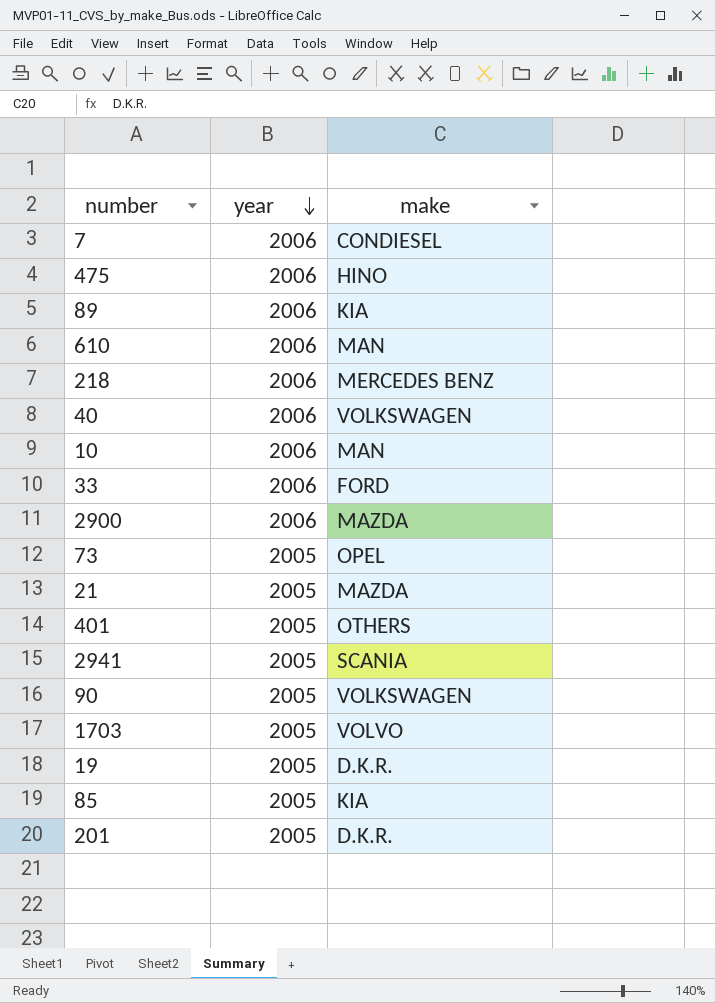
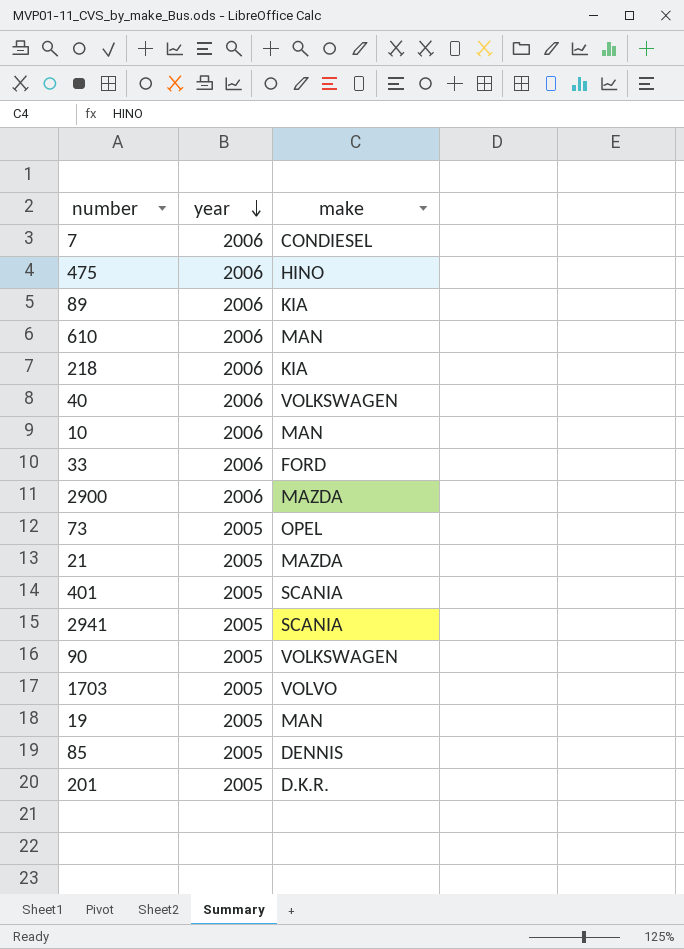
218 | make: MERCEDES BENZ -> KIA
401 | make: OTHERS -> SCANIA
19 | make: D.K.R. -> MAN
85 | make: KIA -> DENNIS

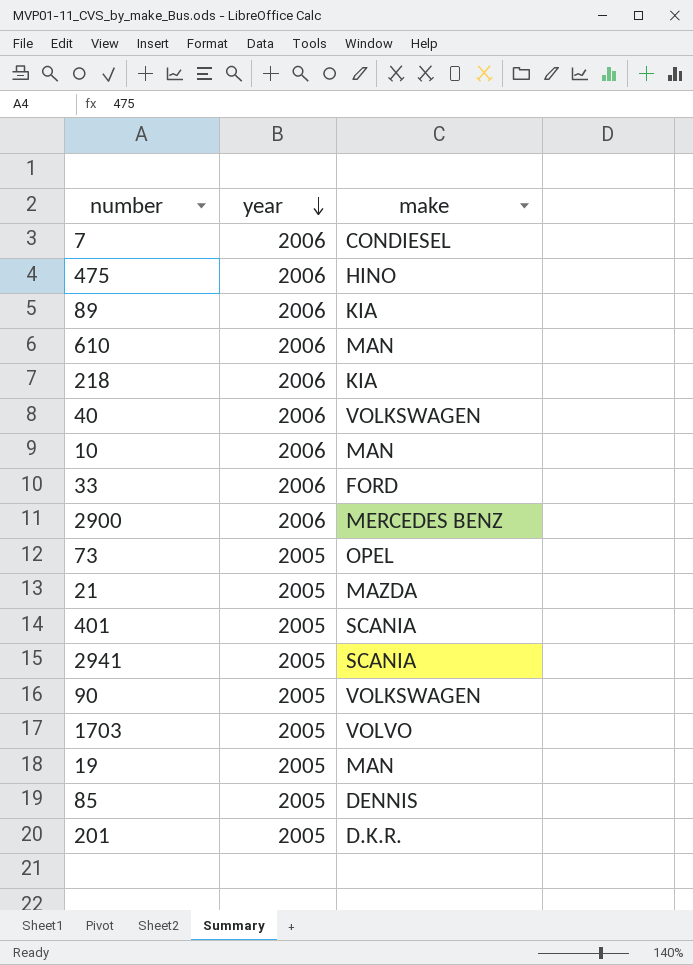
2900 | make: MAZDA -> MERCEDES BENZ

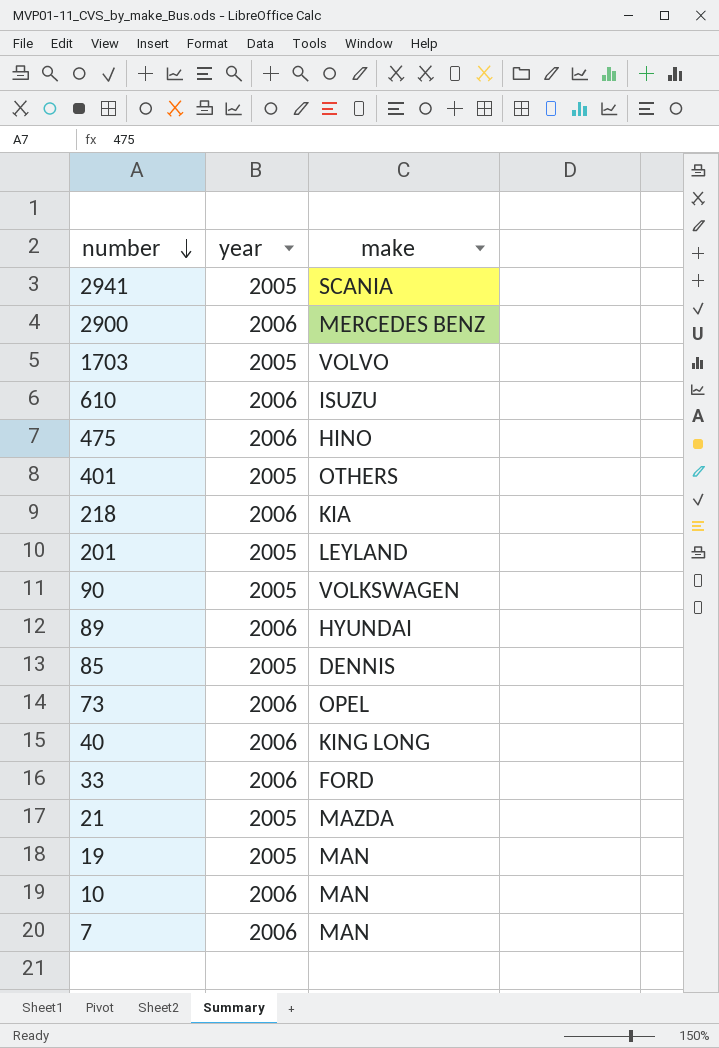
row order: year descending -> number descending
610 | make: MAN -> ISUZU
401 | make: SCANIA -> OTHERS
201 | make: D.K.R. -> LEYLAND
89 | make: KIA -> HYUNDAI
73 | year: 2005 -> 2006
40 | make: VOLKSWAGEN -> KING LONG
7 | make: CONDIESEL -> MAN

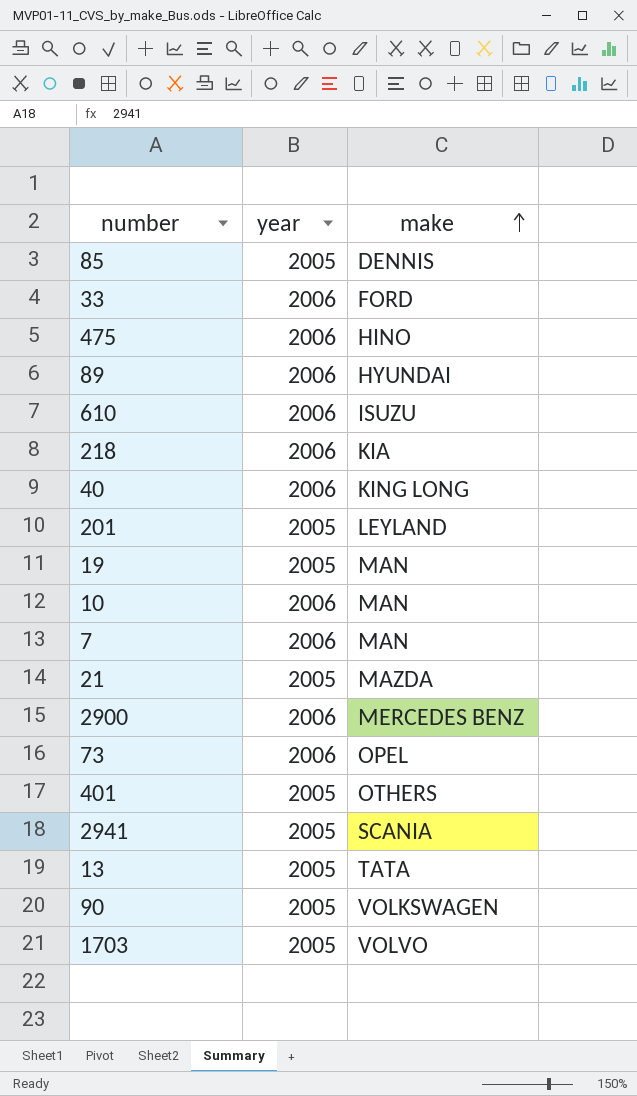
row order: number descending -> make ascending
row 13: none -> 2005 | TATA

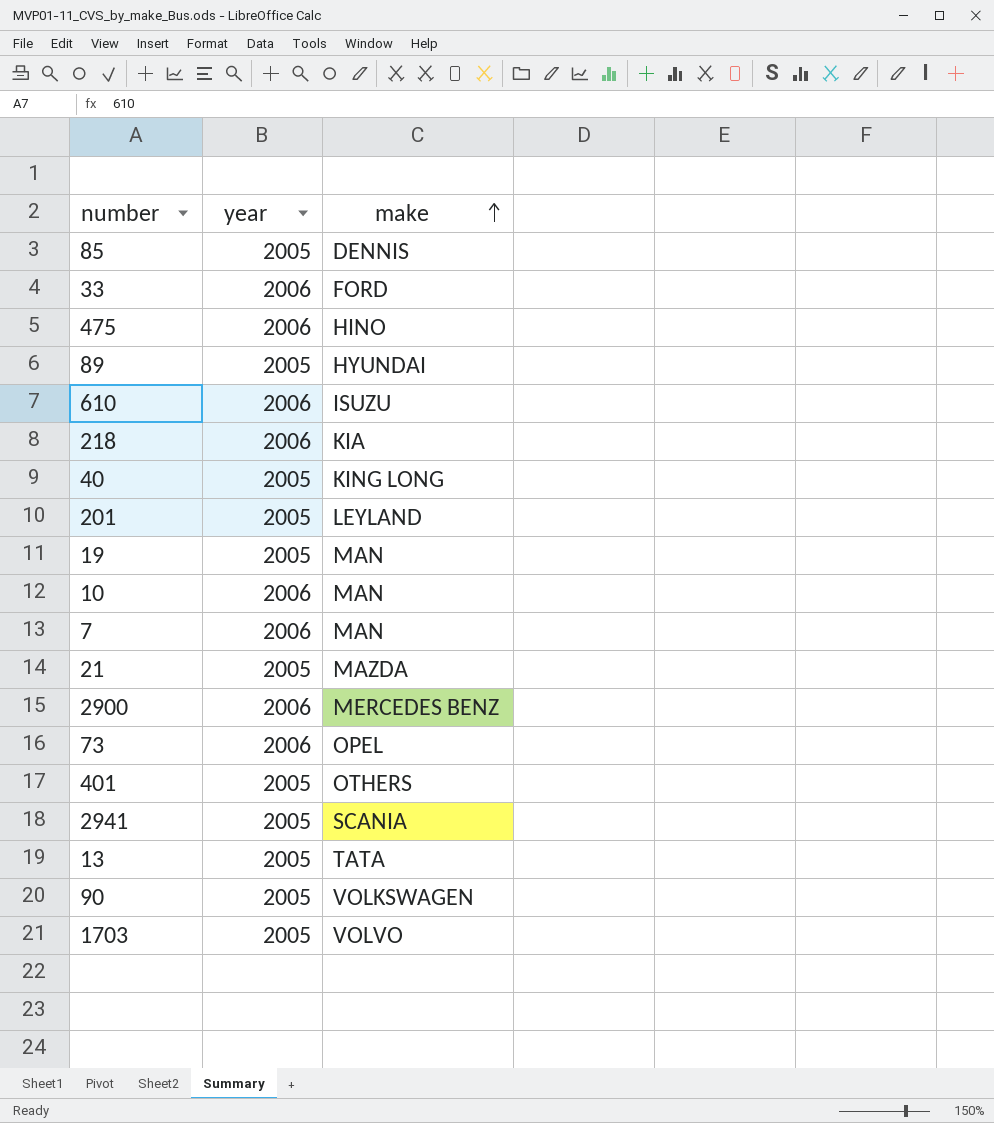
89 | year: 2006 -> 2005
40 | year: 2006 -> 2005

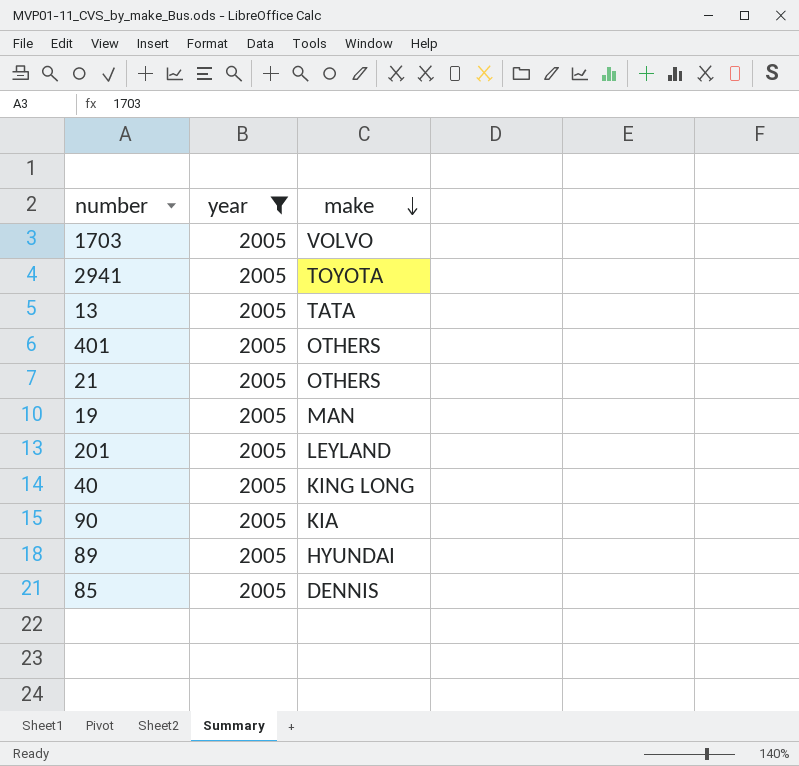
filter: none -> year = 2005
row order: make ascending -> make descending
2941 | make: SCANIA -> TOYOTA
21 | make: MAZDA -> OTHERS
90 | make: VOLKSWAGEN -> KIA

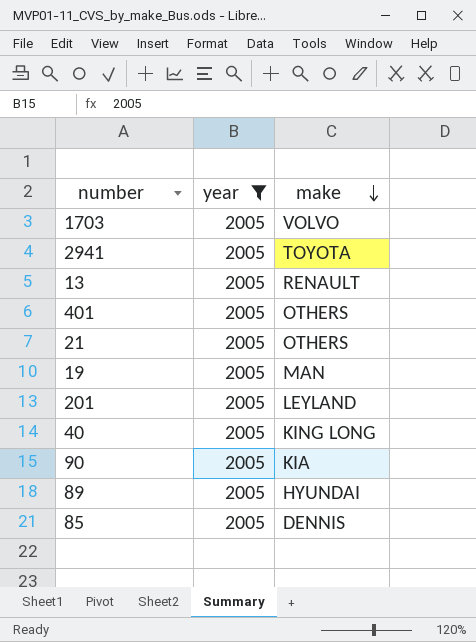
13 | make: TATA -> RENAULT

